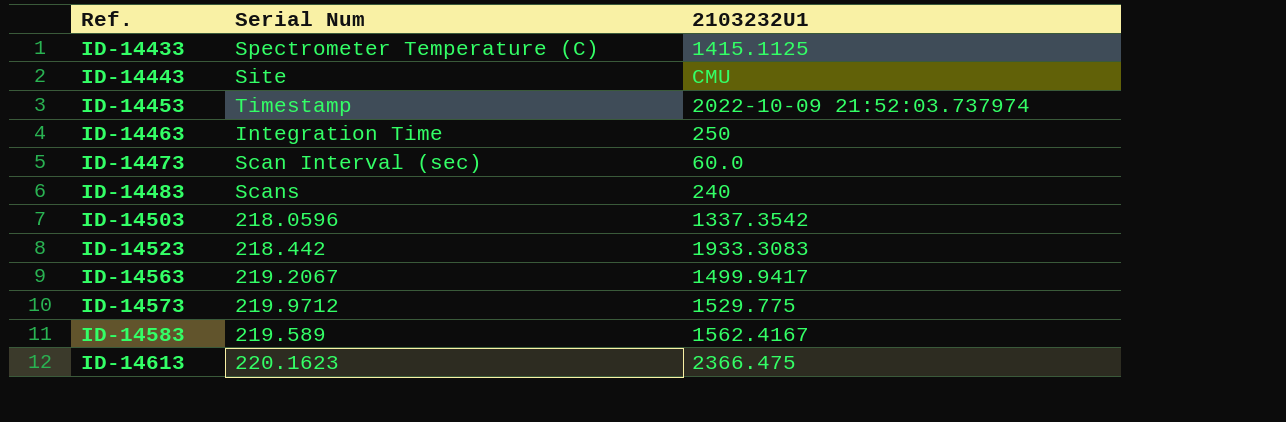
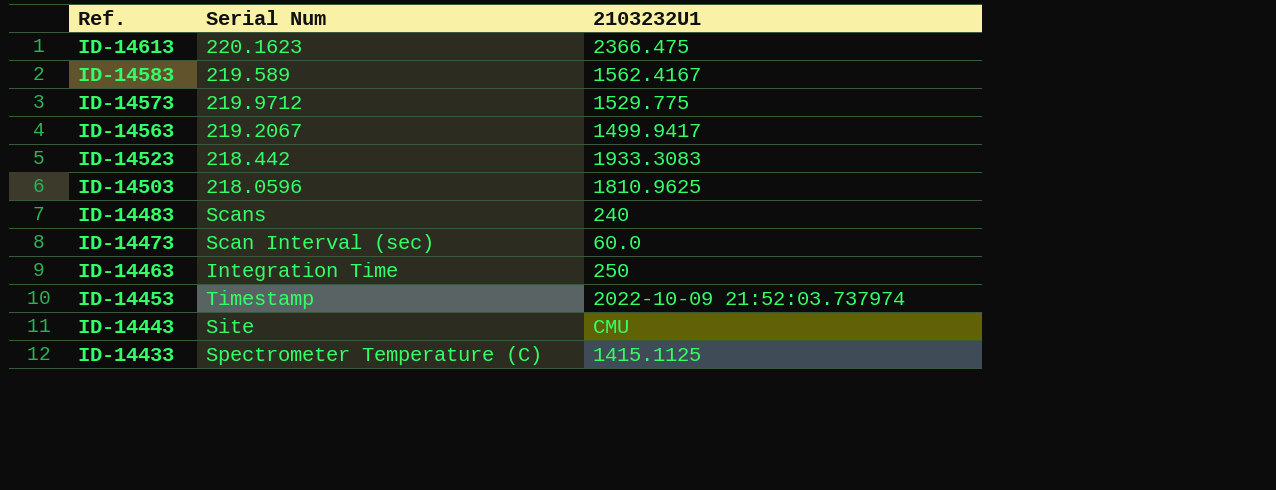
row order: Ref. ascending -> Ref. descending
ID-14503 | 2103232U1: 1337.3542 -> 1810.9625

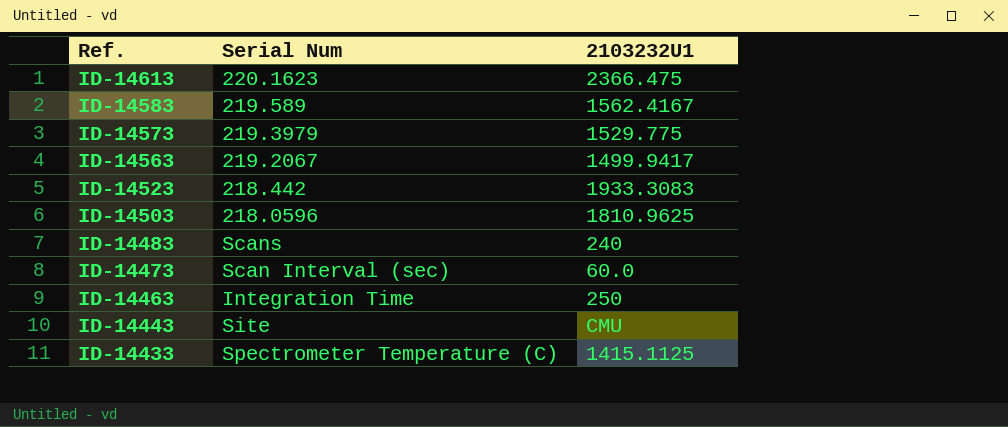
row ID-14453: Timestamp | 2022-10-09 21:52:03.737974 -> none
ID-14573 | Serial Num: 219.9712 -> 219.3979

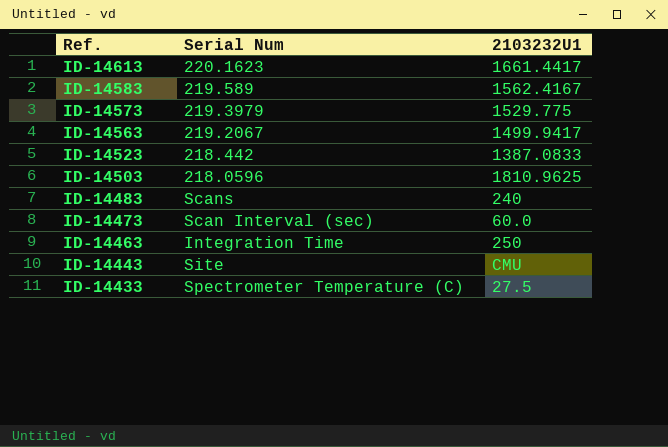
ID-14613 | 2103232U1: 2366.475 -> 1661.4417
ID-14523 | 2103232U1: 1933.3083 -> 1387.0833
ID-14433 | 2103232U1: 1415.1125 -> 27.5

